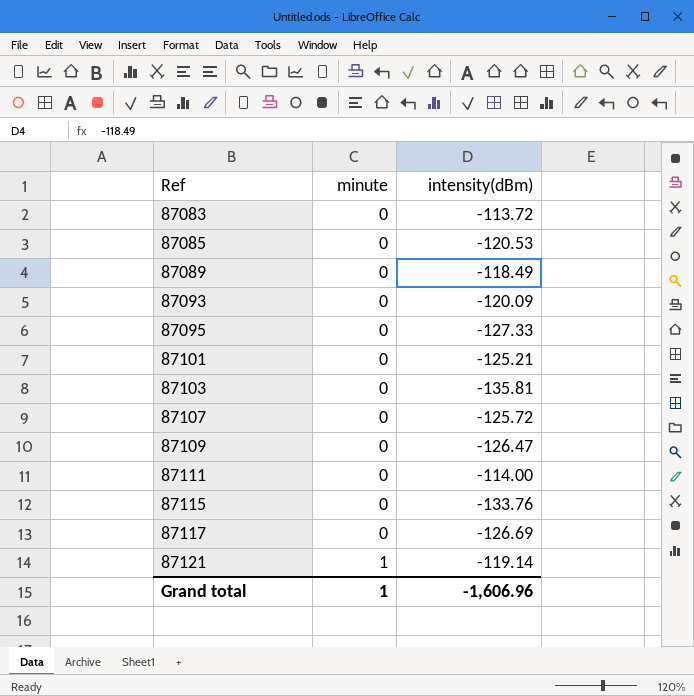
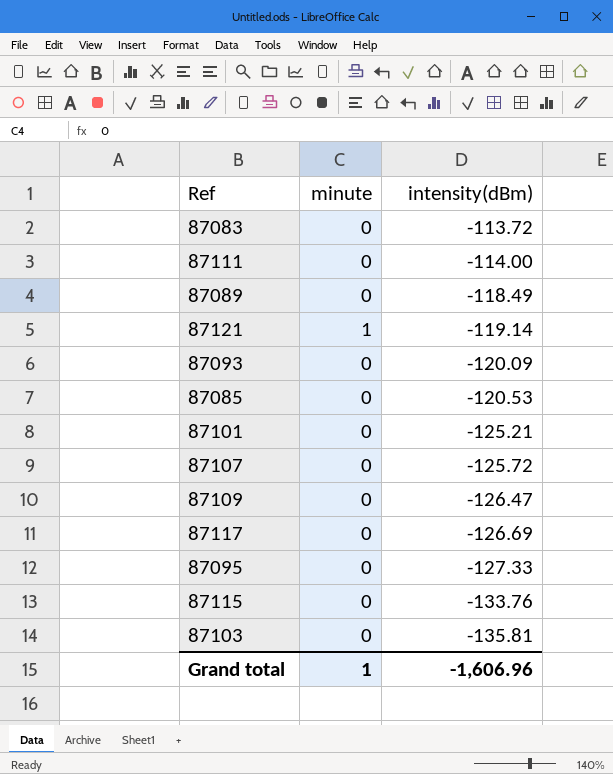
row order: Ref ascending -> intensity(dBm) descending

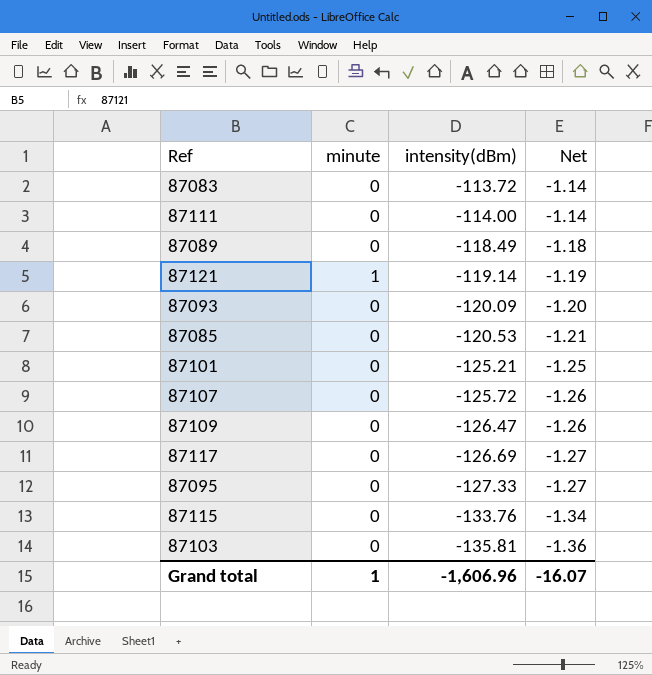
column Net | formula: none -> [intensity(dBm)] * 0.01

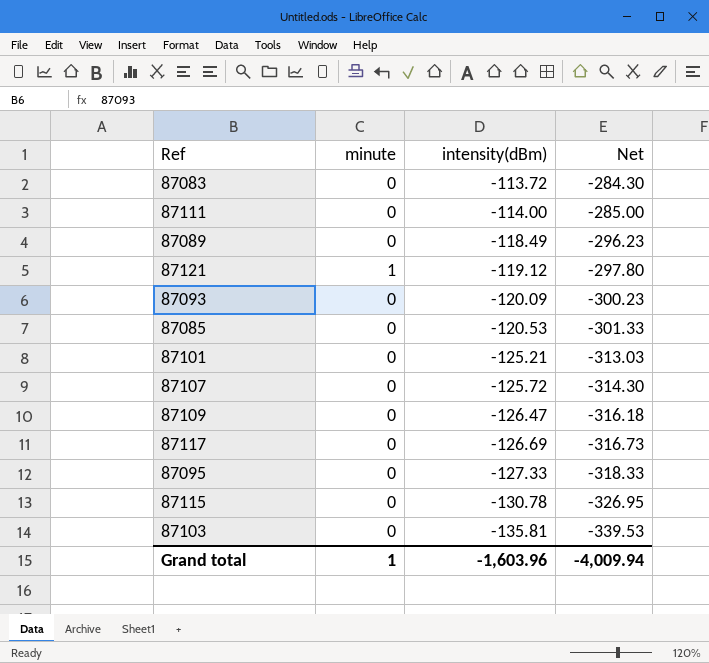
column Net | formula: [intensity(dBm)] * 0.01 -> [intensity(dBm)] * 2.5
87121 | intensity(dBm): -119.14 -> -119.12
87115 | intensity(dBm): -133.76 -> -130.78
Grand total | intensity(dBm): -1,606.96 -> -1,603.96
Grand total | Net: -16.07 -> -4,009.94

